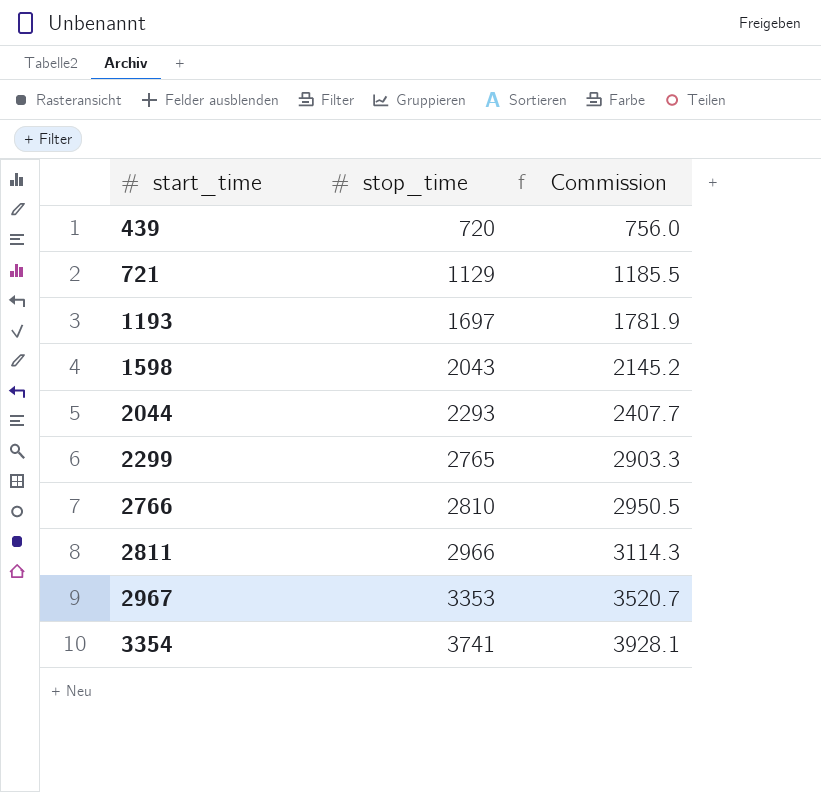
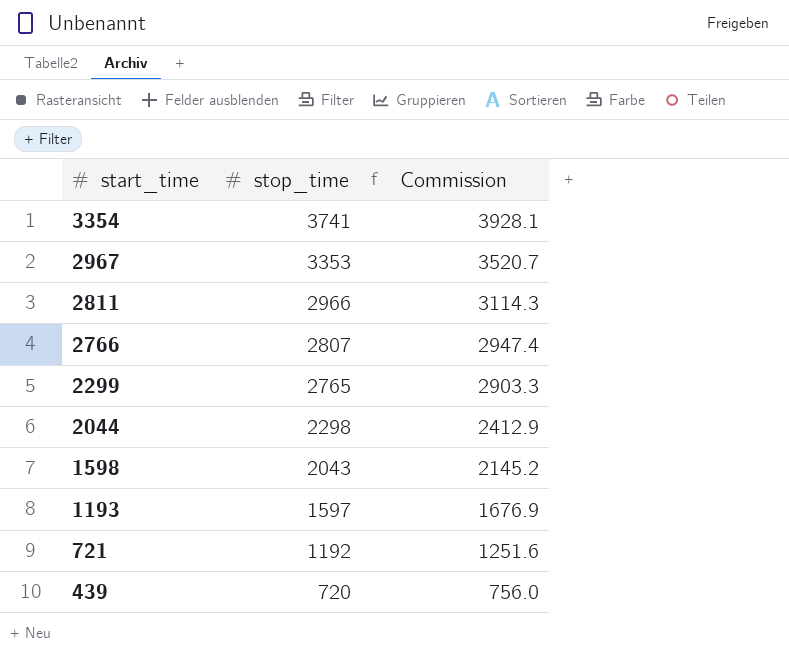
row order: start_time ascending -> start_time descending
2766 | stop_time: 2810 -> 2807
2766 | Commission: 2950.5 -> 2947.4
2044 | stop_time: 2293 -> 2298
2044 | Commission: 2407.7 -> 2412.9
1193 | stop_time: 1697 -> 1597
1193 | Commission: 1781.9 -> 1676.9
721 | stop_time: 1129 -> 1192
721 | Commission: 1185.5 -> 1251.6

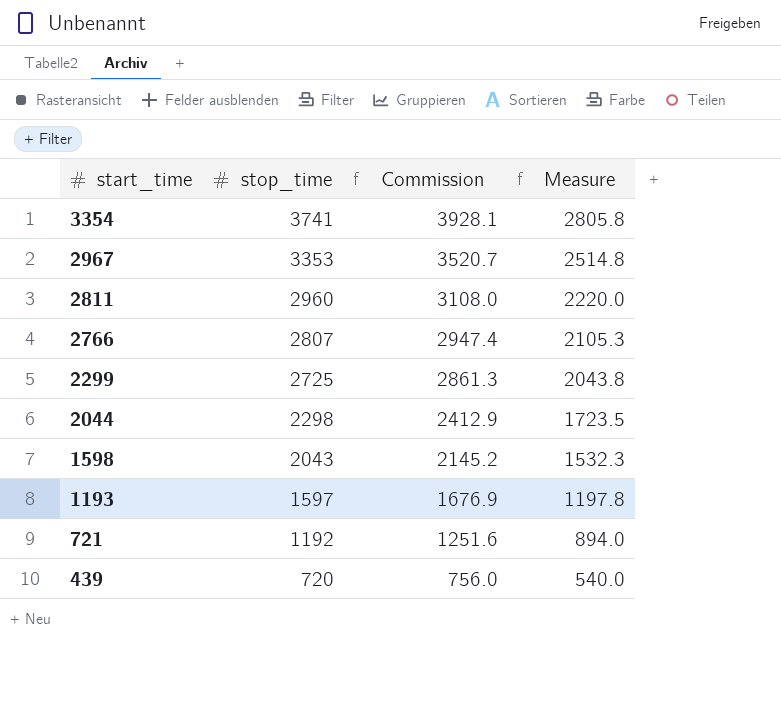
column Measure | formula: none -> [stop_time] * 0.75
2811 | stop_time: 2966 -> 2960
2811 | Commission: 3114.3 -> 3108.0
2299 | stop_time: 2765 -> 2725
2299 | Commission: 2903.3 -> 2861.3

